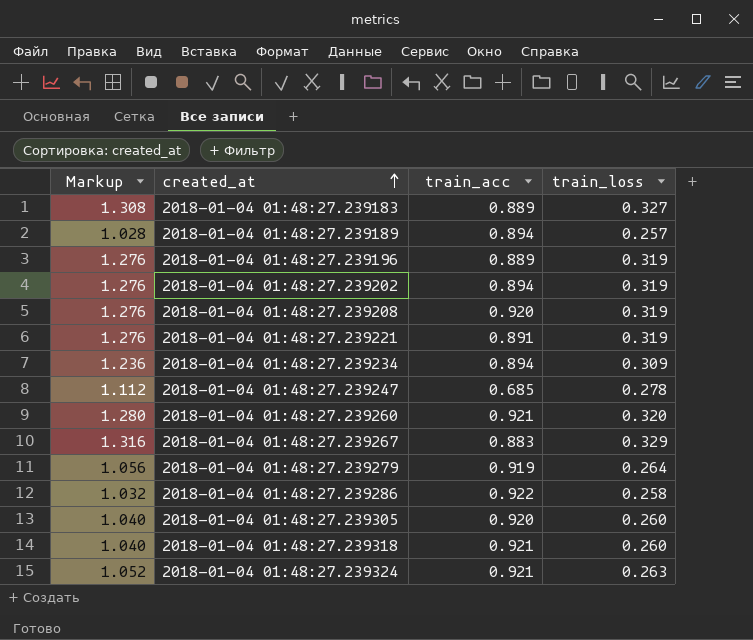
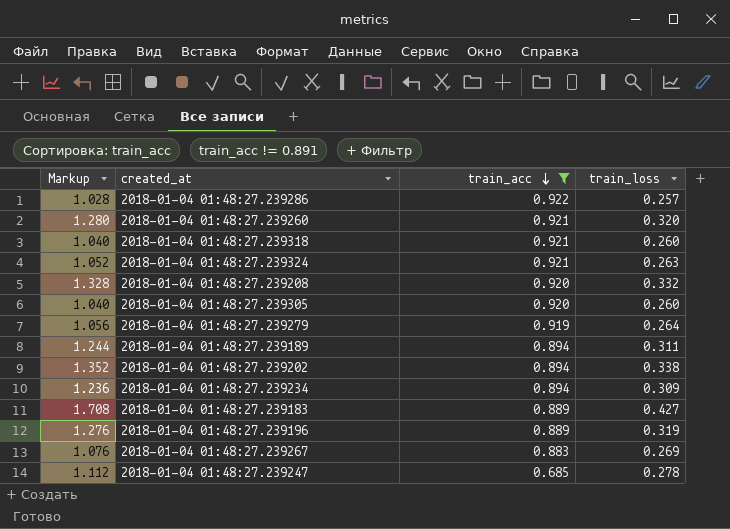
filter: none -> train_acc != 0.891
row order: created_at ascending -> train_acc descending
2018-01-04 01:48:27.239286 | Markup: 1.032 -> 1.028
2018-01-04 01:48:27.239286 | train_loss: 0.258 -> 0.257
2018-01-04 01:48:27.239208 | Markup: 1.276 -> 1.328
2018-01-04 01:48:27.239208 | train_loss: 0.319 -> 0.332
2018-01-04 01:48:27.239189 | Markup: 1.028 -> 1.244
2018-01-04 01:48:27.239189 | train_loss: 0.257 -> 0.311
2018-01-04 01:48:27.239202 | Markup: 1.276 -> 1.352
2018-01-04 01:48:27.239202 | train_loss: 0.319 -> 0.338
2018-01-04 01:48:27.239183 | Markup: 1.308 -> 1.708
2018-01-04 01:48:27.239183 | train_loss: 0.327 -> 0.427
2018-01-04 01:48:27.239267 | Markup: 1.316 -> 1.076
2018-01-04 01:48:27.239267 | train_loss: 0.329 -> 0.269

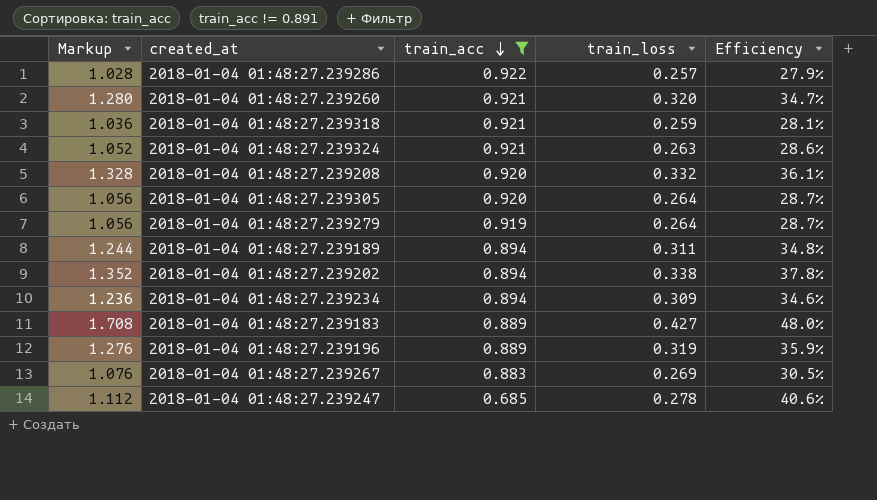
column Efficiency | formula: none -> [train_loss] / [train_acc]
2018-01-04 01:48:27.239318 | Markup: 1.040 -> 1.036
2018-01-04 01:48:27.239318 | train_loss: 0.260 -> 0.259
2018-01-04 01:48:27.239305 | Markup: 1.040 -> 1.056
2018-01-04 01:48:27.239305 | train_loss: 0.260 -> 0.264

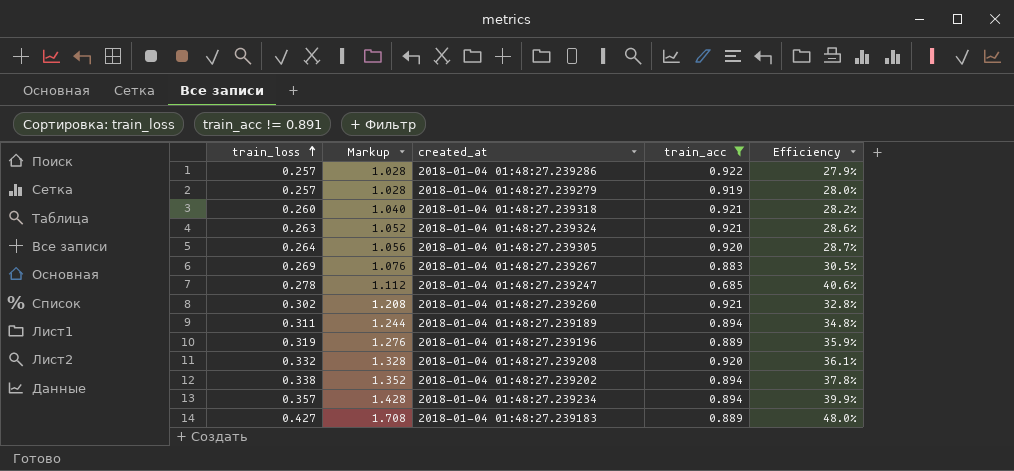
row order: train_acc descending -> train_loss ascending
column train_loss | position: 4 -> 1
2018-01-04 01:48:27.239279 | train_loss: 0.264 -> 0.257
2018-01-04 01:48:27.239279 | Markup: 1.056 -> 1.028
2018-01-04 01:48:27.239279 | Efficiency: 28.7% -> 28.0%
2018-01-04 01:48:27.239318 | train_loss: 0.259 -> 0.260
2018-01-04 01:48:27.239318 | Markup: 1.036 -> 1.040
2018-01-04 01:48:27.239318 | Efficiency: 28.1% -> 28.2%
2018-01-04 01:48:27.239260 | train_loss: 0.320 -> 0.302
2018-01-04 01:48:27.239260 | Markup: 1.280 -> 1.208
2018-01-04 01:48:27.239260 | Efficiency: 34.7% -> 32.8%
2018-01-04 01:48:27.239234 | train_loss: 0.309 -> 0.357
2018-01-04 01:48:27.239234 | Markup: 1.236 -> 1.428
2018-01-04 01:48:27.239234 | Efficiency: 34.6% -> 39.9%

